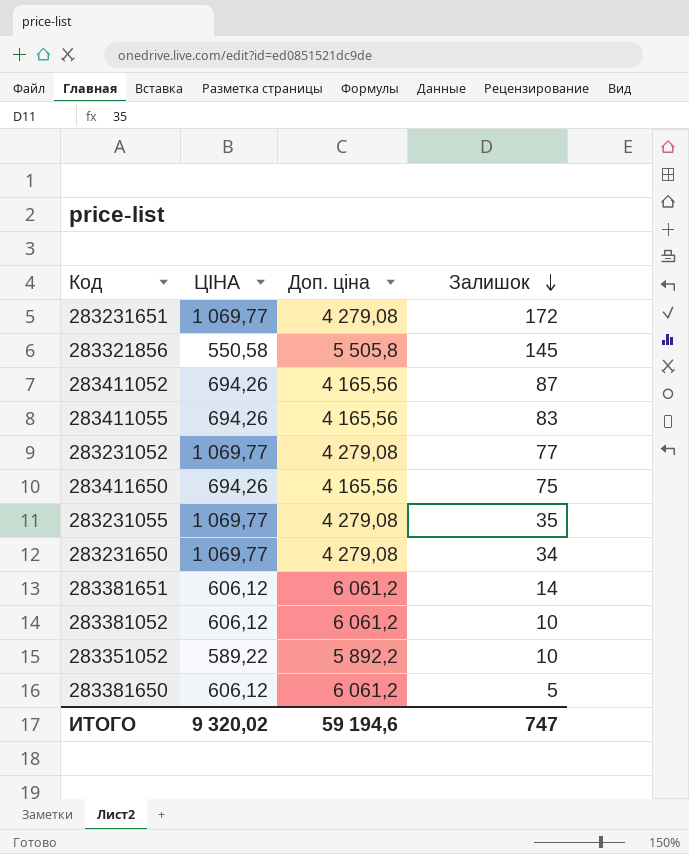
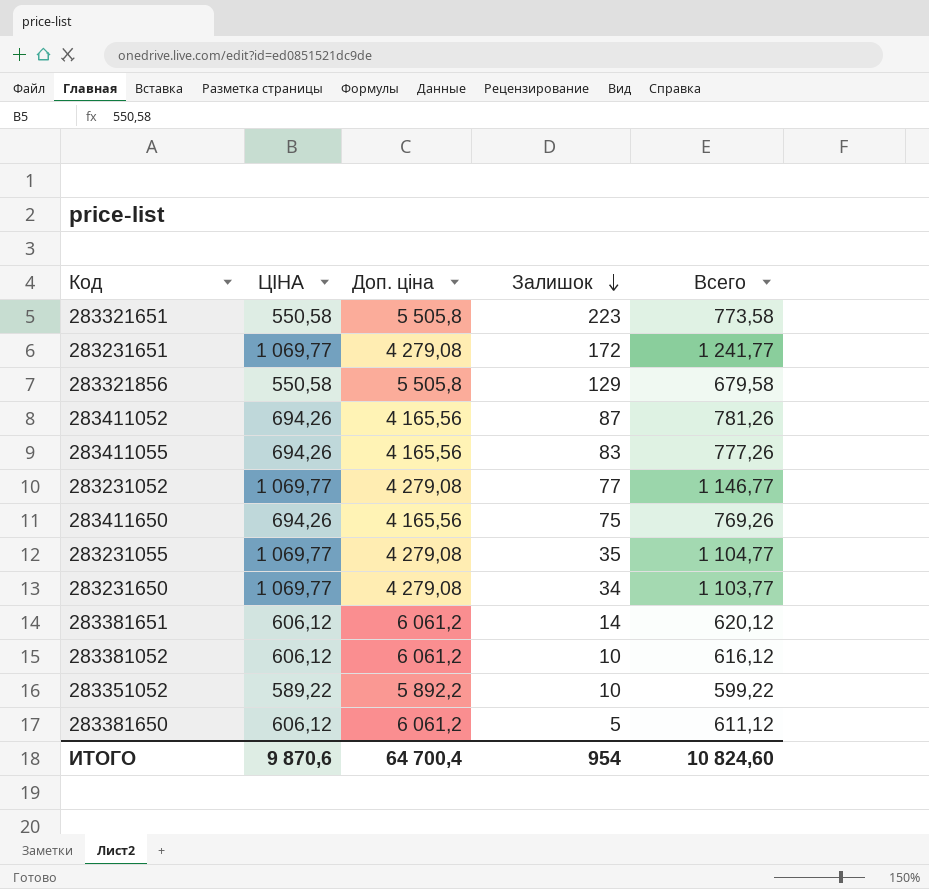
column Всего | formula: none -> [ЦІНА] + [Залишок]
row 283321651: none -> 550,58 | 5 505,8 | 223 | 773,58
283321856 | Залишок: 145 -> 129
ИТОГО | ЦІНА: 9 320,02 -> 9 870,6
ИТОГО | Доп. ціна: 59 194,6 -> 64 700,4
ИТОГО | Залишок: 747 -> 954

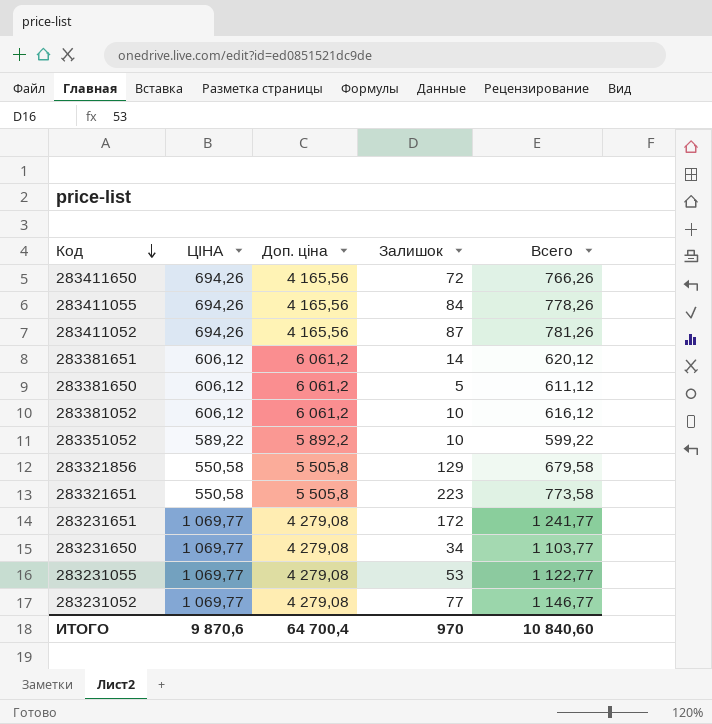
row order: Залишок descending -> Код descending
283411650 | Залишок: 75 -> 72
283411650 | Всего: 769,26 -> 766,26
283411055 | Залишок: 83 -> 84
283411055 | Всего: 777,26 -> 778,26
283231055 | Залишок: 35 -> 53
283231055 | Всего: 1 104,77 -> 1 122,77
ИТОГО | Залишок: 954 -> 970
ИТОГО | Всего: 10 824,60 -> 10 840,60

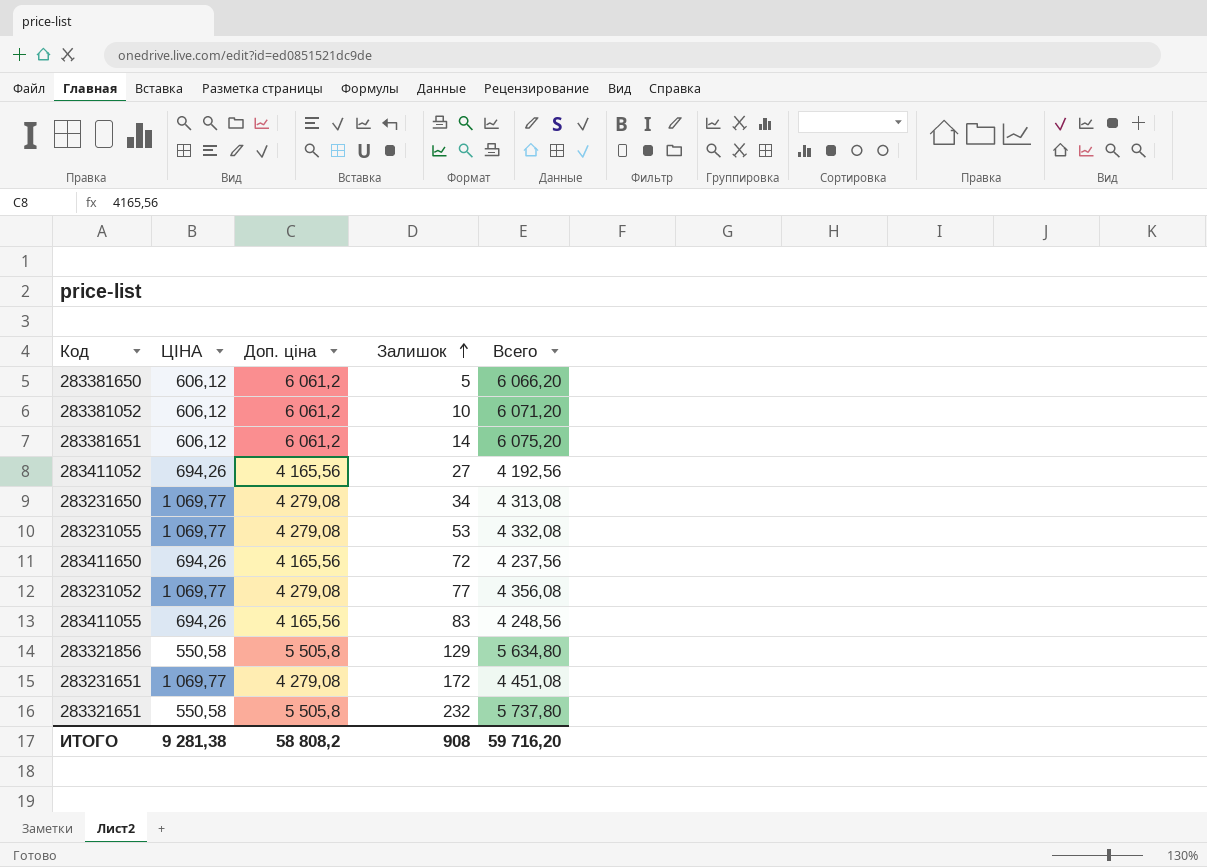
row order: Код descending -> Залишок ascending
column Всего | formula: [ЦІНА] + [Залишок] -> [Доп. ціна] + [Залишок]
row 283351052: 589,22 | 5 892,2 | 10 | 599,22 -> none
283411052 | Залишок: 87 -> 27
283411055 | Залишок: 84 -> 83
283321651 | Залишок: 223 -> 232
ИТОГО | ЦІНА: 9 870,6 -> 9 281,38
ИТОГО | Доп. ціна: 64 700,4 -> 58 808,2
ИТОГО | Залишок: 970 -> 908
ИТОГО | Всего: 10 840,60 -> 59 716,20

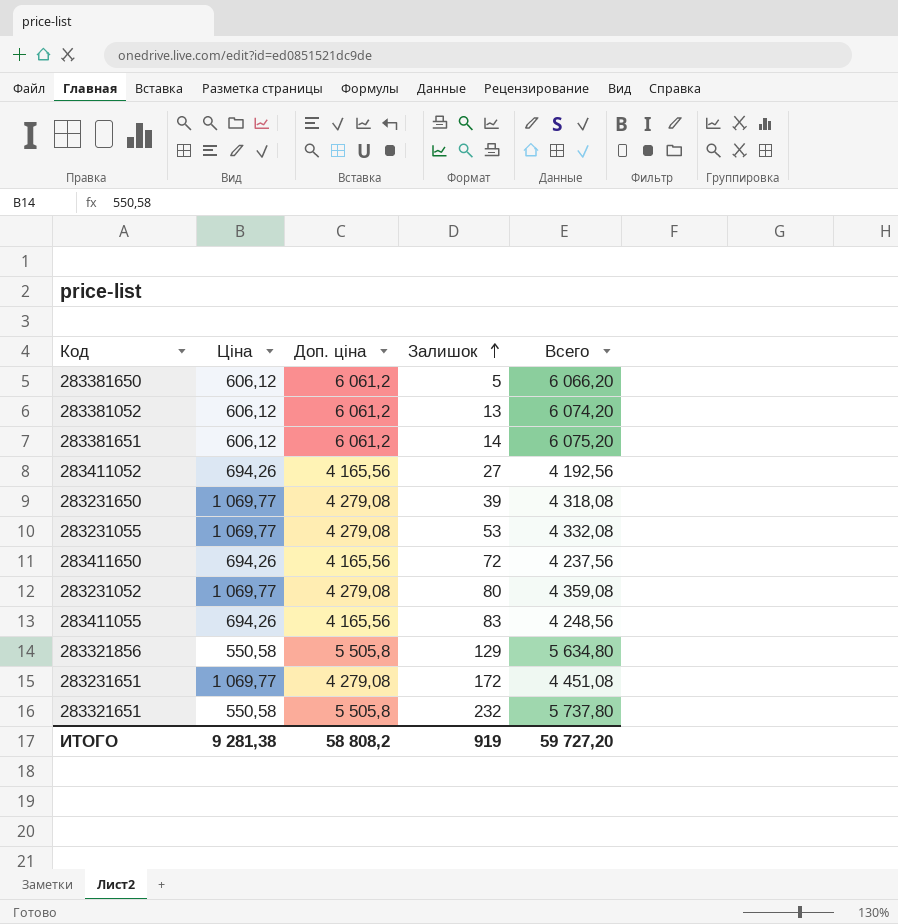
column name: ЦІНА -> Ціна
283381052 | Залишок: 10 -> 13
283381052 | Всего: 6 071,20 -> 6 074,20
283231650 | Залишок: 34 -> 39
283231650 | Всего: 4 313,08 -> 4 318,08
283231052 | Залишок: 77 -> 80
283231052 | Всего: 4 356,08 -> 4 359,08
ИТОГО | Залишок: 908 -> 919
ИТОГО | Всего: 59 716,20 -> 59 727,20

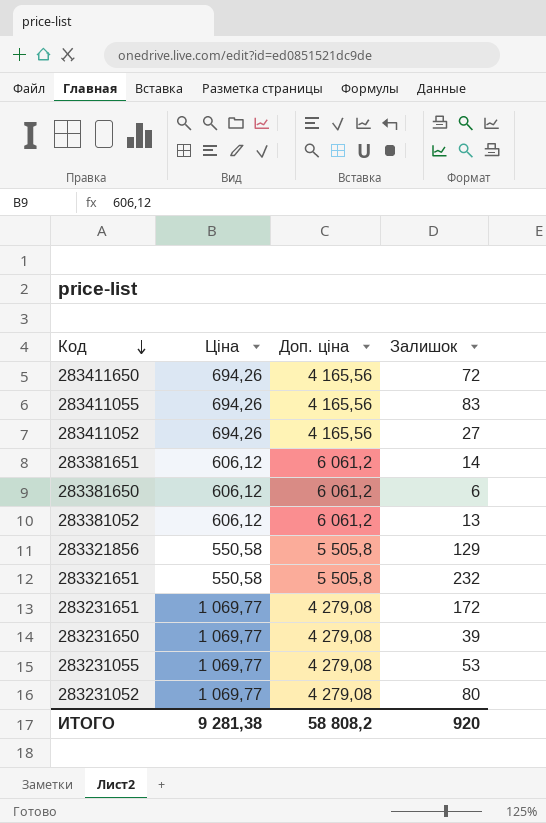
row order: Залишок ascending -> Код descending
column Всего | formula: [Доп. ціна] + [Залишок] -> none
283381650 | Залишок: 5 -> 6
ИТОГО | Залишок: 919 -> 920

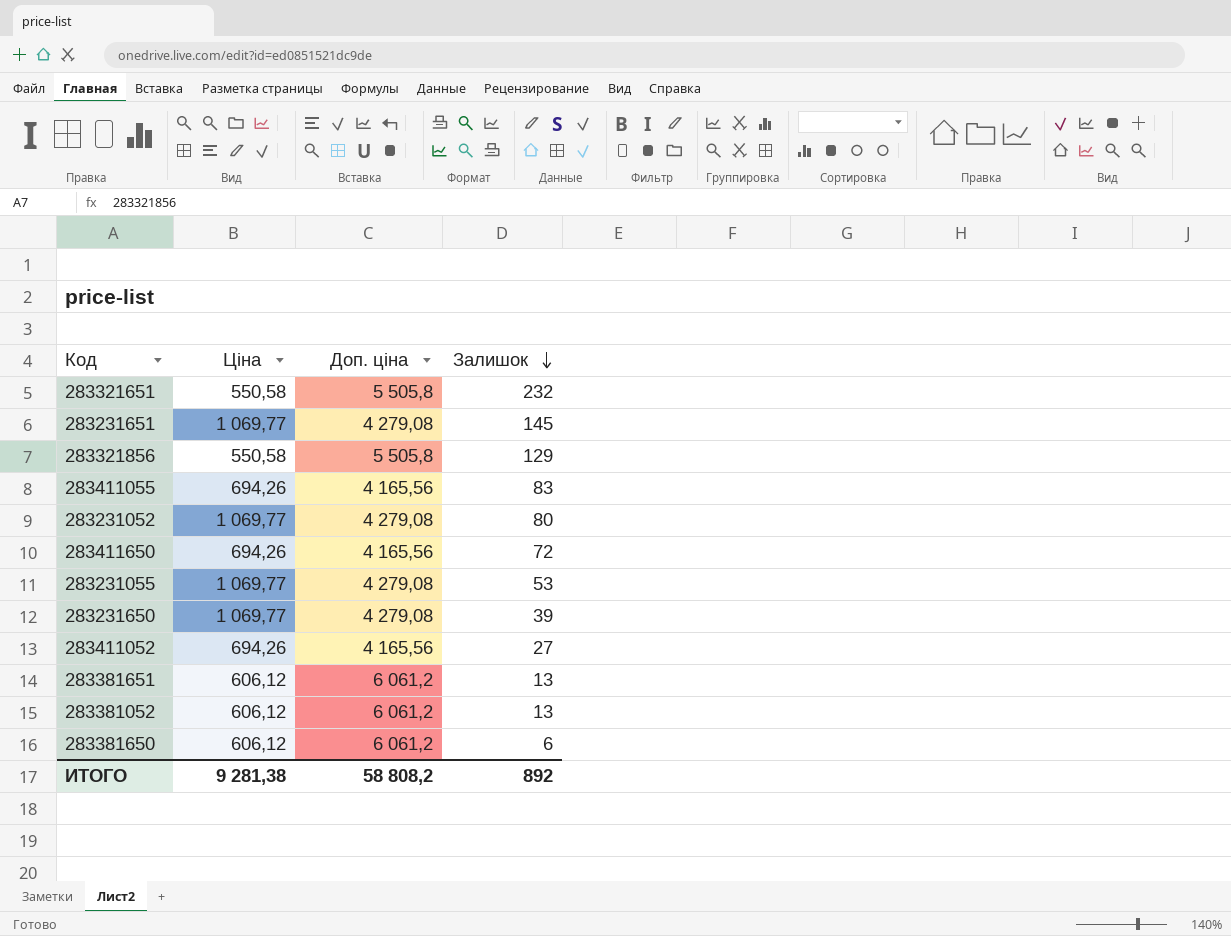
row order: Код descending -> Залишок descending
283231651 | Залишок: 172 -> 145
283381651 | Залишок: 14 -> 13
ИТОГО | Залишок: 920 -> 892

